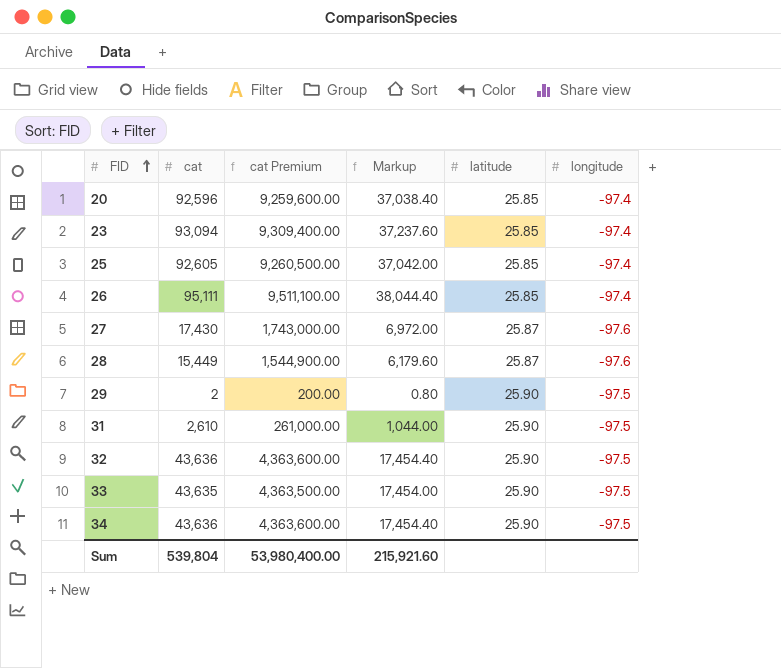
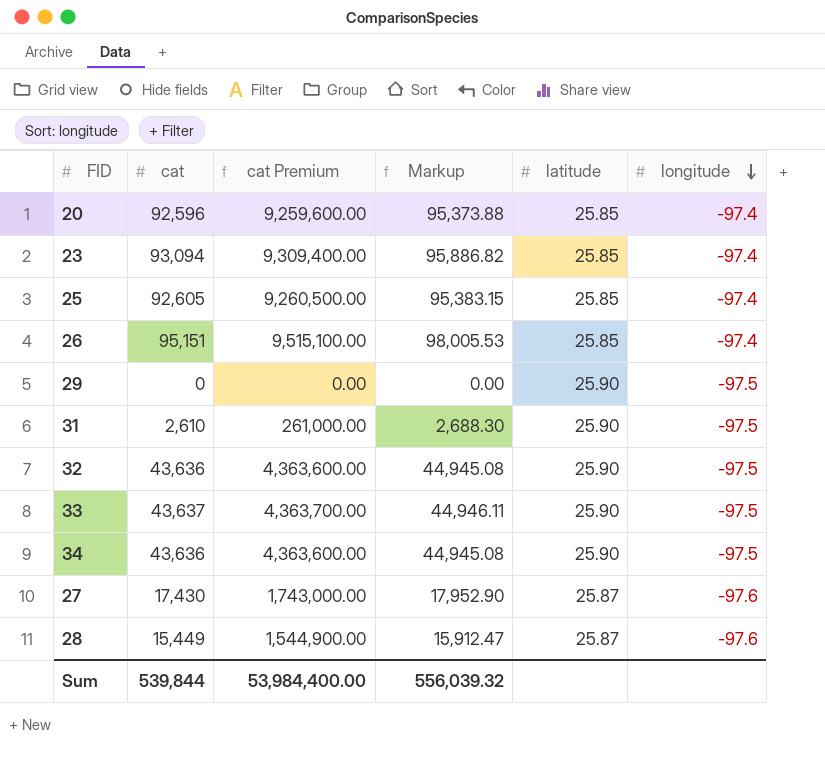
row order: FID ascending -> longitude descending
column Markup | formula: [cat] * 0.4 -> [cat] * 1.03
26 | cat: 95,111 -> 95,151
26 | cat Premium: 9,511,100.00 -> 9,515,100.00
29 | cat: 2 -> 0
29 | cat Premium: 200.00 -> 0.00
33 | cat: 43,635 -> 43,637
33 | cat Premium: 4,363,500.00 -> 4,363,700.00
Sum | cat: 539,804 -> 539,844
Sum | cat Premium: 53,980,400.00 -> 53,984,400.00
Sum | Markup: 215,921.60 -> 556,039.32

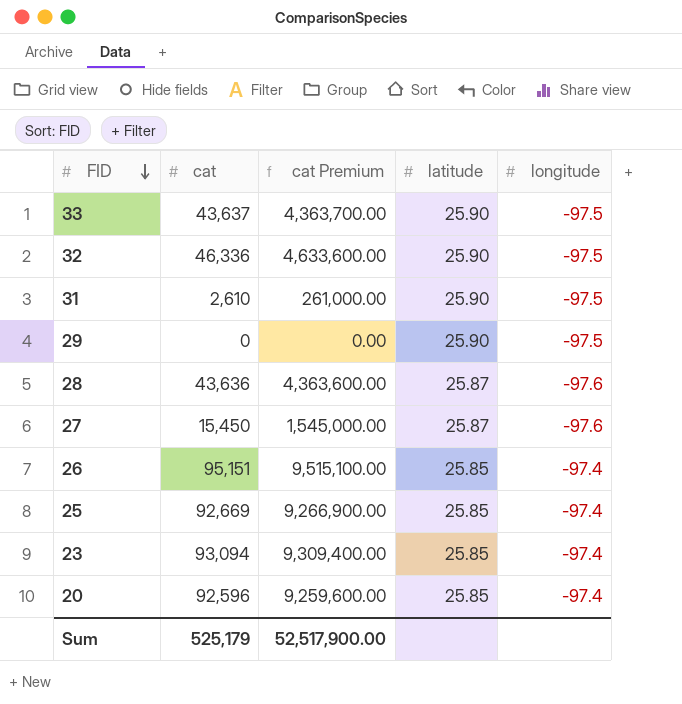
row order: longitude descending -> FID descending
column Markup | formula: [cat] * 1.03 -> none
row 34: 43,636 | 4,363,600.00 | 44,945.08 | 25.90 | -97.5 -> none
32 | cat: 43,636 -> 46,336
32 | cat Premium: 4,363,600.00 -> 4,633,600.00
28 | cat: 15,449 -> 43,636
28 | cat Premium: 1,544,900.00 -> 4,363,600.00
27 | cat: 17,430 -> 15,450
27 | cat Premium: 1,743,000.00 -> 1,545,000.00
25 | cat: 92,605 -> 92,669
25 | cat Premium: 9,260,500.00 -> 9,266,900.00
Sum | cat: 539,844 -> 525,179
Sum | cat Premium: 53,984,400.00 -> 52,517,900.00

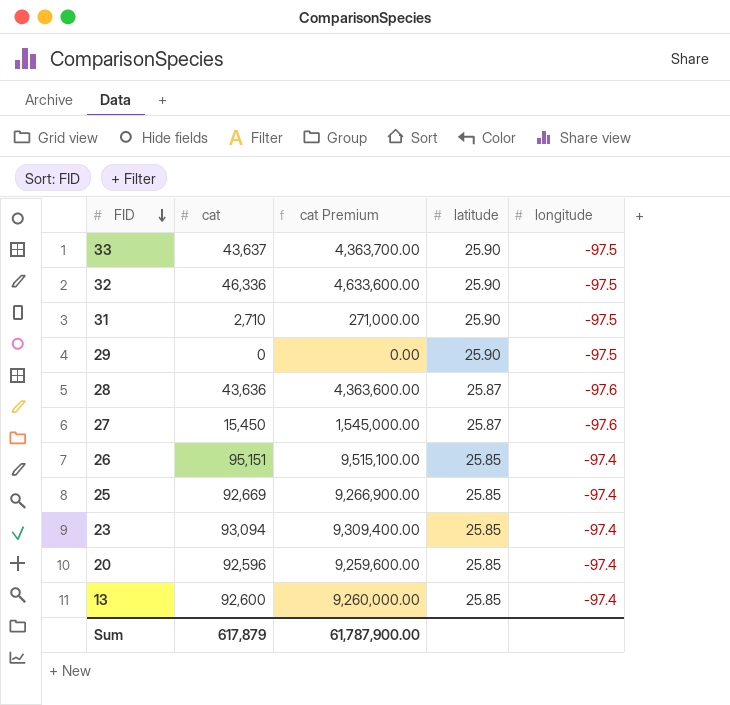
31 | cat: 2,610 -> 2,710
31 | cat Premium: 261,000.00 -> 271,000.00
row 13: none -> 92,600 | 9,260,000.00 | 25.85 | -97.4
Sum | cat: 525,179 -> 617,879
Sum | cat Premium: 52,517,900.00 -> 61,787,900.00

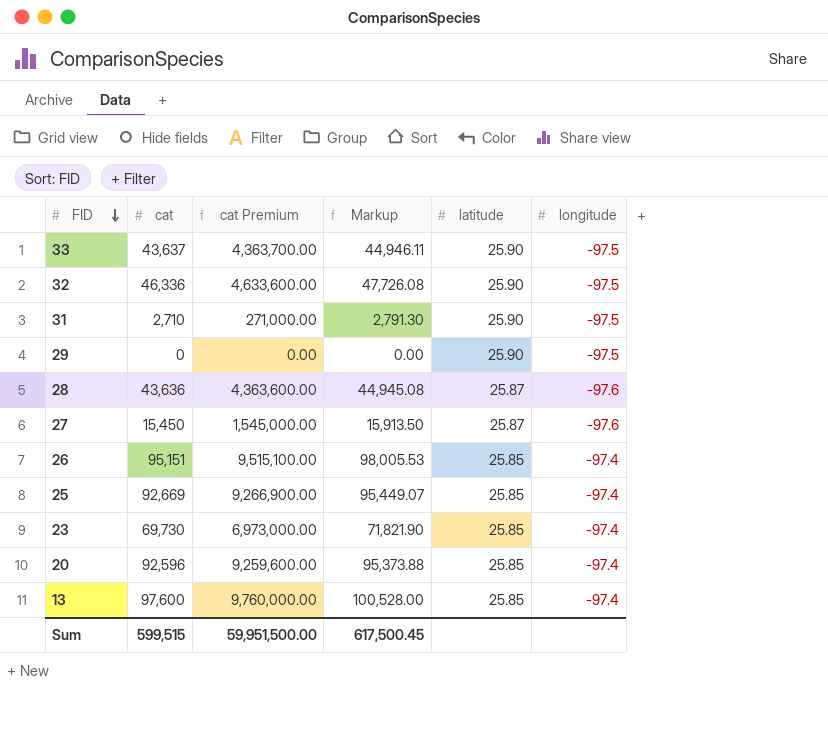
column Markup | formula: none -> [cat] * 1.03
23 | cat: 93,094 -> 69,730
23 | cat Premium: 9,309,400.00 -> 6,973,000.00
13 | cat: 92,600 -> 97,600
13 | cat Premium: 9,260,000.00 -> 9,760,000.00
Sum | cat: 617,879 -> 599,515
Sum | cat Premium: 61,787,900.00 -> 59,951,500.00

